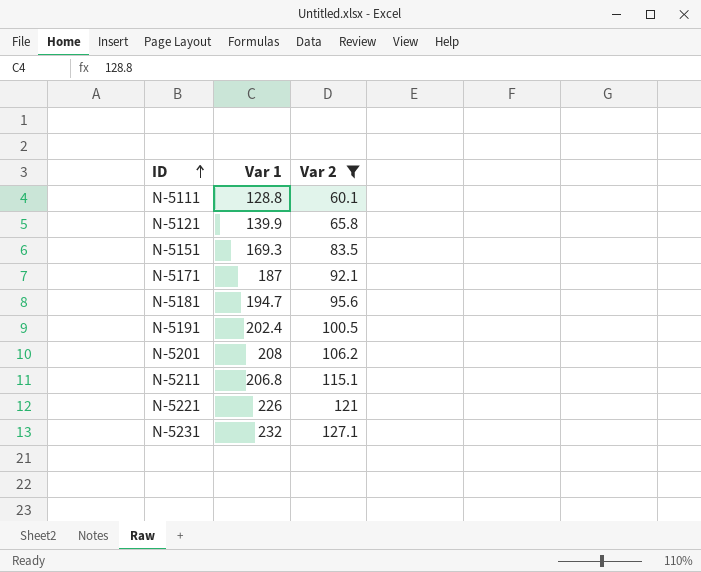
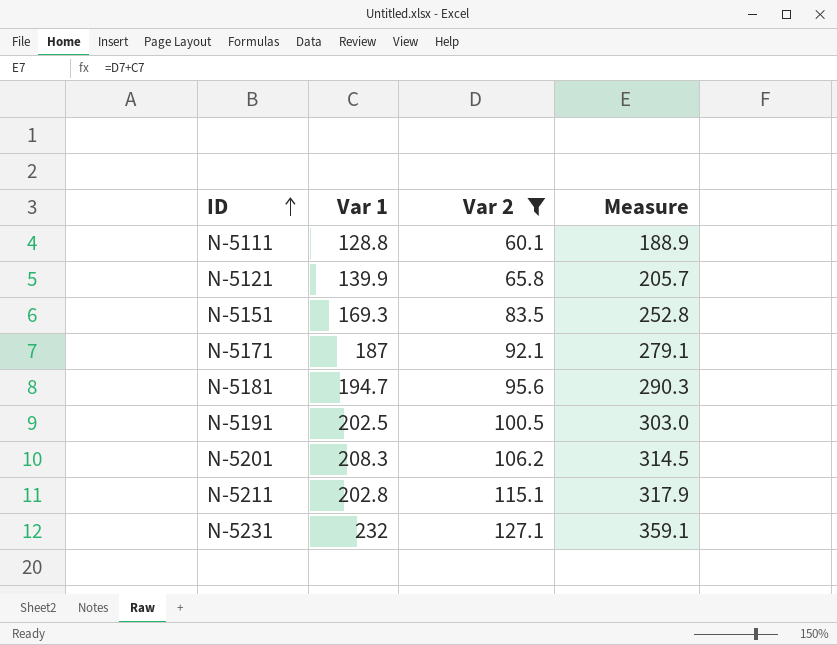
column Measure | formula: none -> [Var 1] + [Var 2]
row N-5221: 226 | 121 -> none
N-5191 | Var 1: 202.4 -> 202.5
N-5201 | Var 1: 208 -> 208.3
N-5211 | Var 1: 206.8 -> 202.8

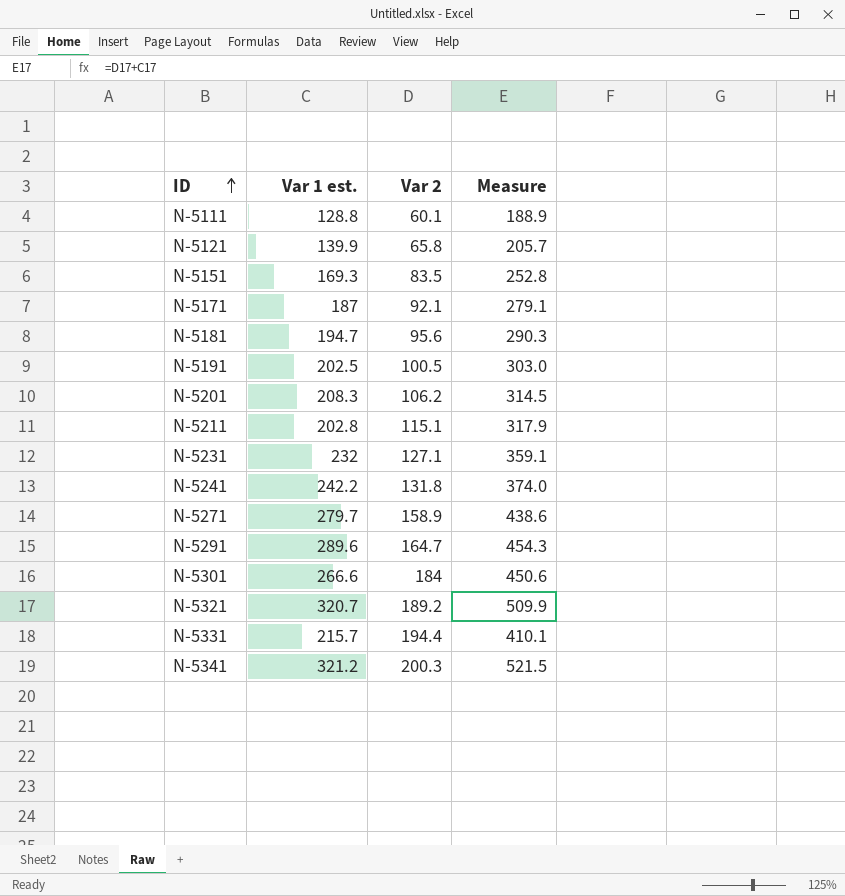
filter: Var 2 <= 127.1 -> none
column name: Var 1 -> Var 1 est.

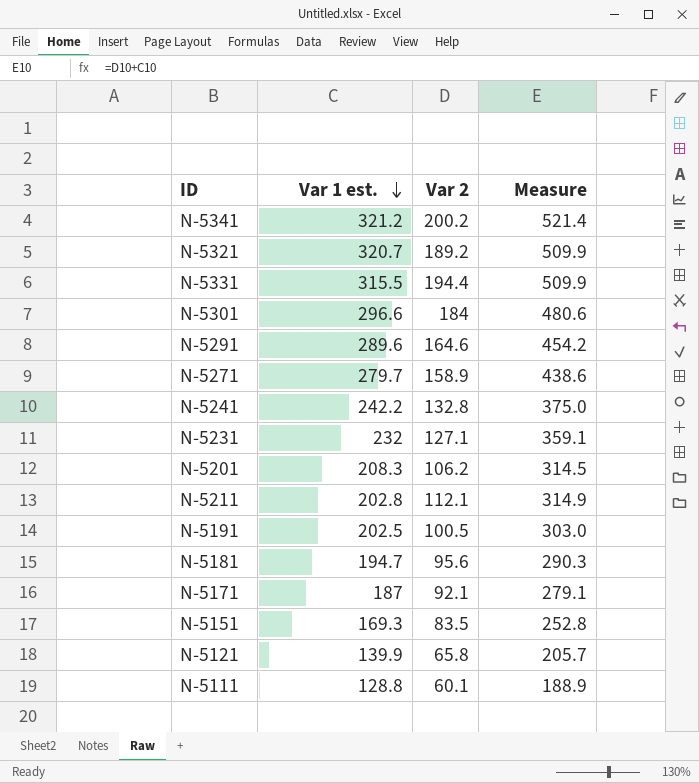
row order: ID ascending -> Var 1 est. descending
N-5341 | Var 2: 200.3 -> 200.2
N-5341 | Measure: 521.5 -> 521.4
N-5331 | Var 1 est.: 215.7 -> 315.5
N-5331 | Measure: 410.1 -> 509.9
N-5301 | Var 1 est.: 266.6 -> 296.6
N-5301 | Measure: 450.6 -> 480.6
N-5291 | Var 2: 164.7 -> 164.6
N-5291 | Measure: 454.3 -> 454.2
N-5241 | Var 2: 131.8 -> 132.8
N-5241 | Measure: 374.0 -> 375.0
N-5211 | Var 2: 115.1 -> 112.1
N-5211 | Measure: 317.9 -> 314.9

